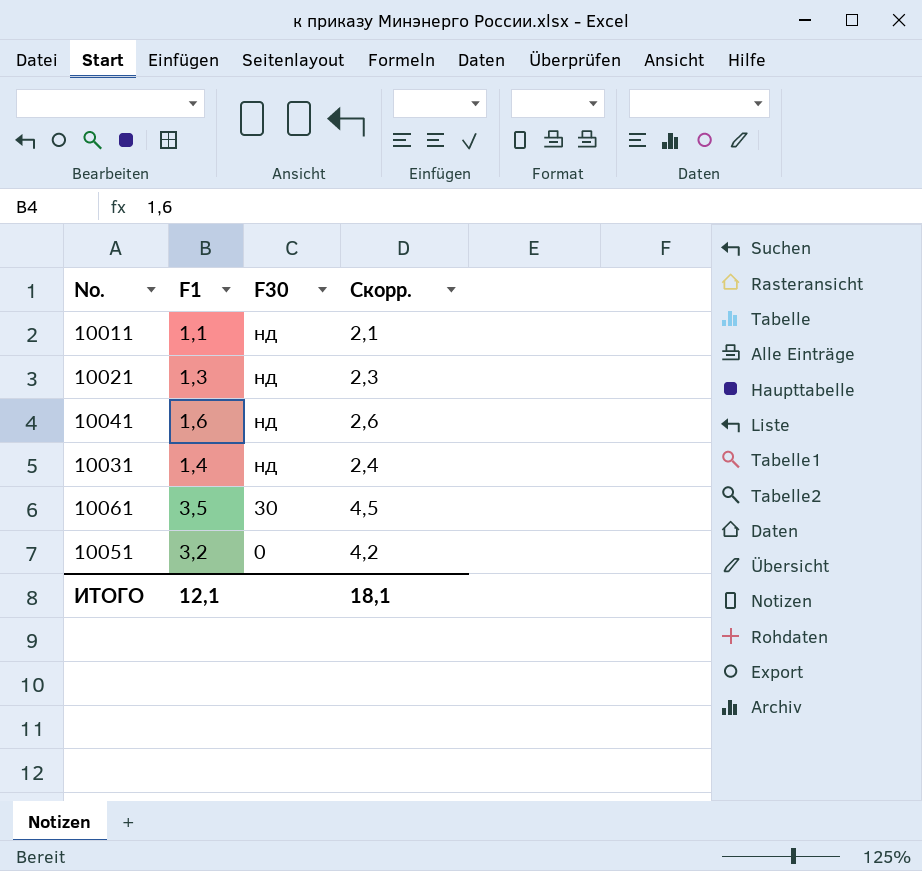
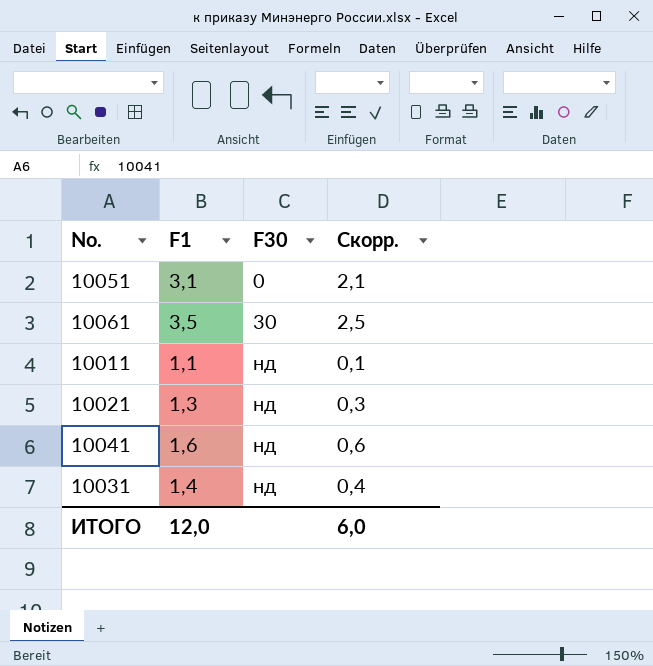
row order: F30 descending -> F30 ascending
column Скорр. | formula: [F1] + 1 -> [F1] - 1
10051 | F1: 3,2 -> 3,1
ИТОГО | F1: 12,1 -> 12,0
ИТОГО | Скорр.: 18,1 -> 6,0

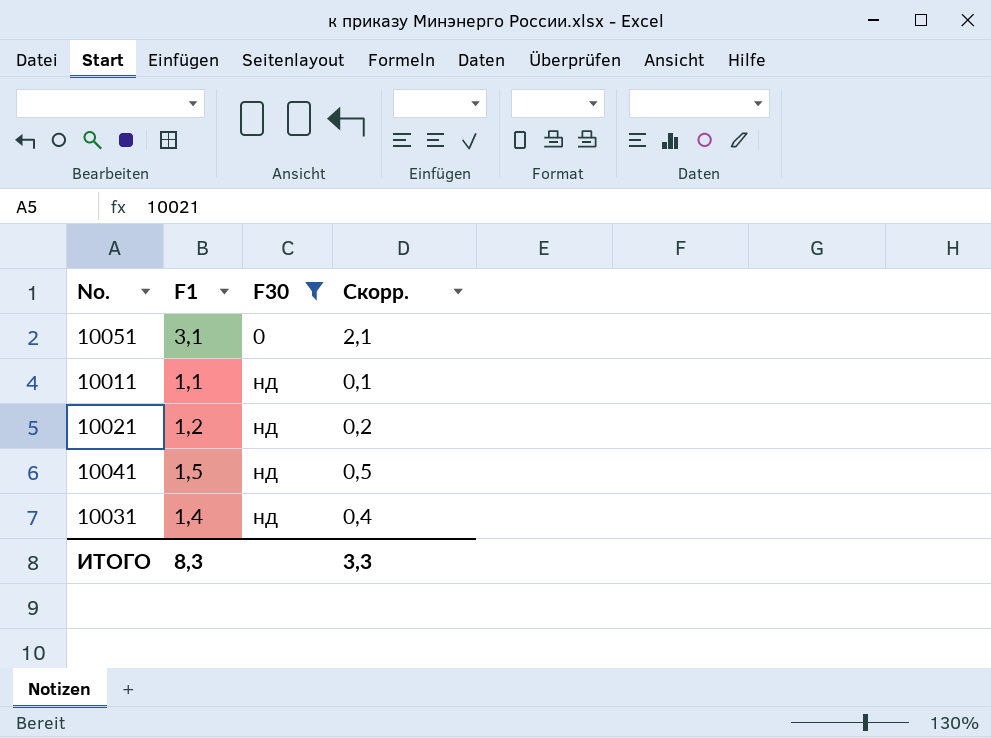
filter: none -> F30 != 30
10021 | F1: 1,3 -> 1,2
10021 | Скорр.: 0,3 -> 0,2
10041 | F1: 1,6 -> 1,5
10041 | Скорр.: 0,6 -> 0,5
ИТОГО | F1: 12,0 -> 8,3
ИТОГО | Скорр.: 6,0 -> 3,3

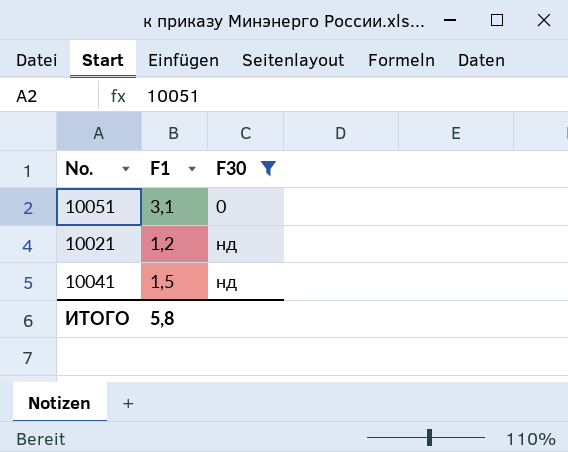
column Скорр. | formula: [F1] - 1 -> none
row 10011: 1,1 | нд | 0,1 -> none
row 10031: 1,4 | нд | 0,4 -> none
ИТОГО | F1: 8,3 -> 5,8

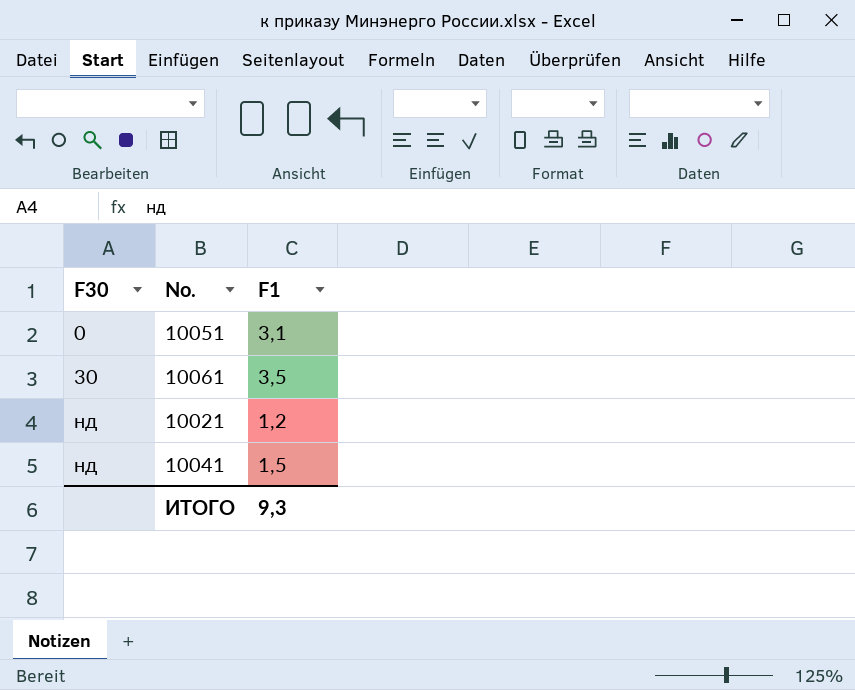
filter: F30 != 30 -> none
column F30 | position: 3 -> 1
ИТОГО | F1: 5,8 -> 9,3

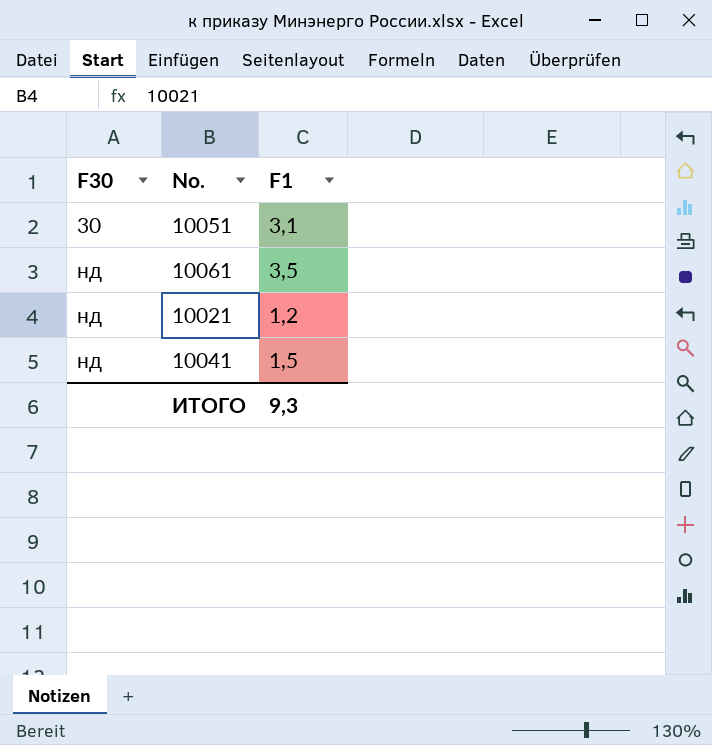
10051 | F30: 0 -> 30
10061 | F30: 30 -> нд

